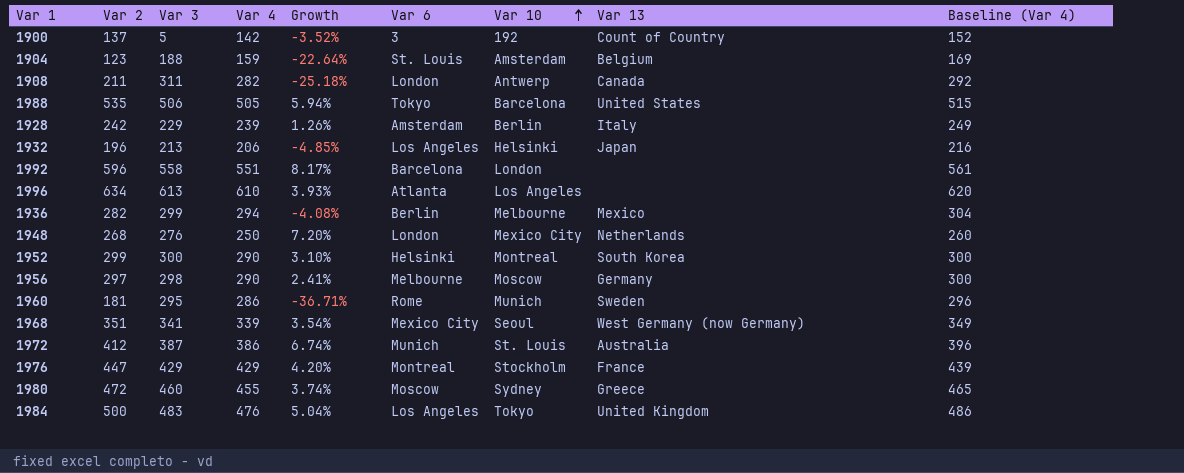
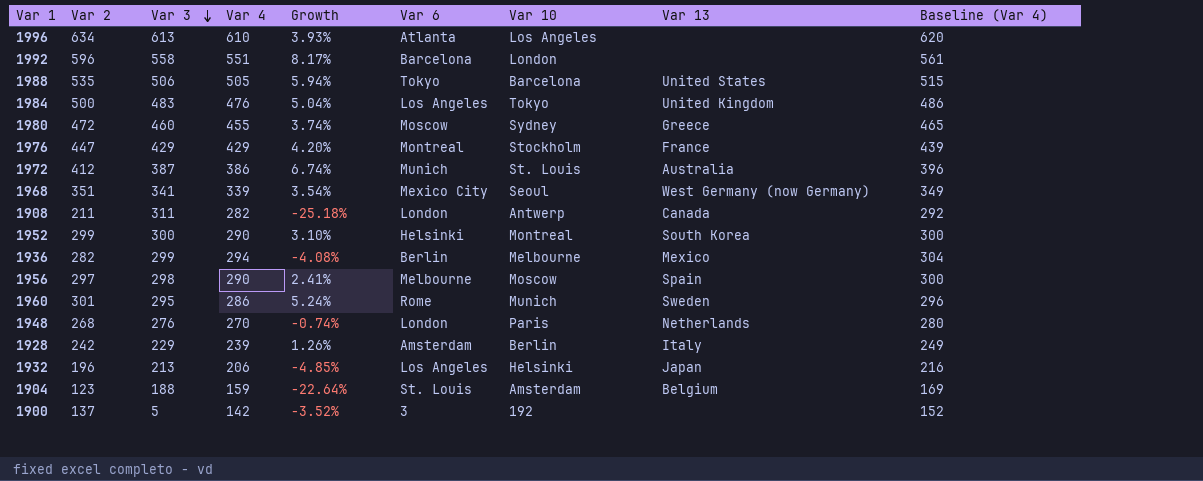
row order: Var 10 ascending -> Var 3 descending
1956 | Var 13: Germany -> Spain
1960 | Var 2: 181 -> 301
1960 | Growth: -36.71% -> 5.24%
1948 | Var 4: 250 -> 270
1948 | Growth: 7.20% -> -0.74%
1948 | Var 10: Mexico City -> Paris
1948 | Baseline (Var 4): 260 -> 280
1900 | Var 13: Count of Country -> none

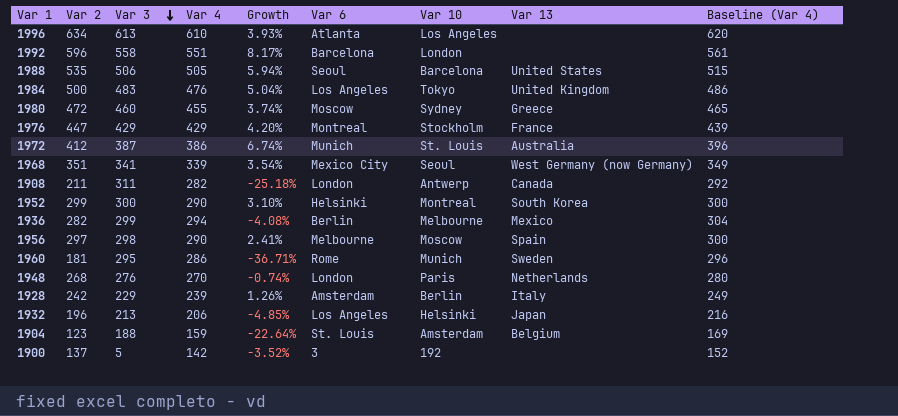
1988 | Var 6: Tokyo -> Seoul
1960 | Var 2: 301 -> 181
1960 | Growth: 5.24% -> -36.71%

